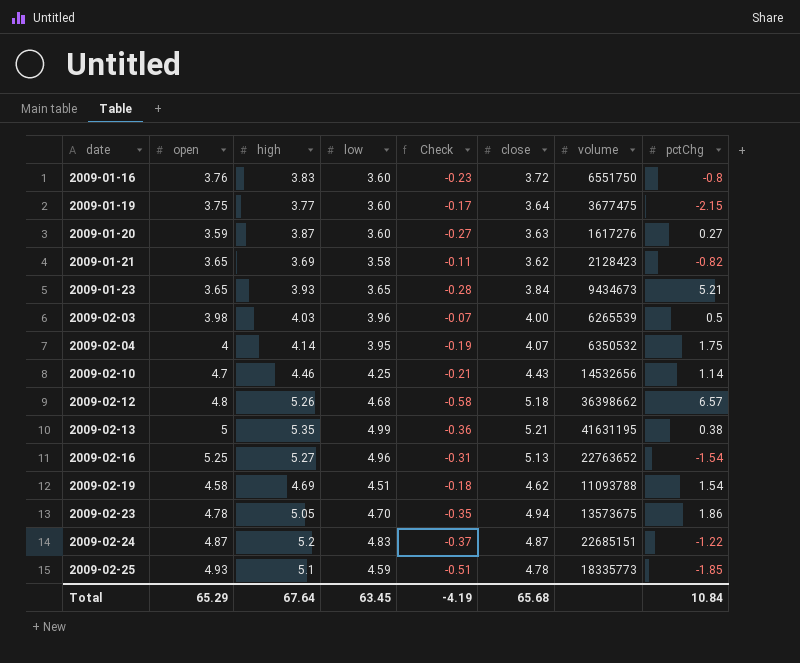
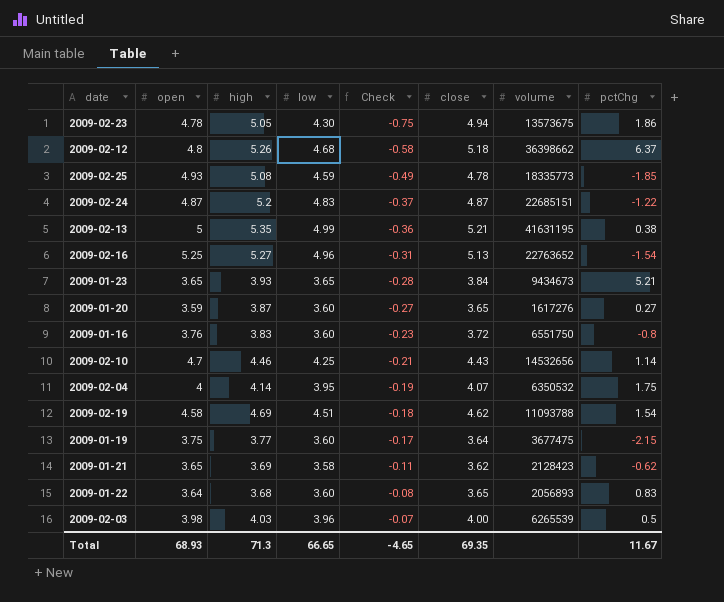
row order: date ascending -> Check ascending
2009-02-23 | low: 4.70 -> 4.30
2009-02-23 | Check: -0.35 -> -0.75
2009-02-12 | pctChg: 6.57 -> 6.37
2009-02-25 | high: 5.1 -> 5.08
2009-02-25 | Check: -0.51 -> -0.49
2009-01-20 | close: 3.63 -> 3.65
2009-01-21 | pctChg: -0.82 -> -0.62
row 2009-01-22: none -> 3.64 | 3.68 | 3.60 | -0.08 | 3.65 | 2056893 | 0.83
Total | open: 65.29 -> 68.93
Total | high: 67.64 -> 71.3
Total | low: 63.45 -> 66.65
Total | Check: -4.19 -> -4.65
Total | close: 65.68 -> 69.35
Total | pctChg: 10.84 -> 11.67

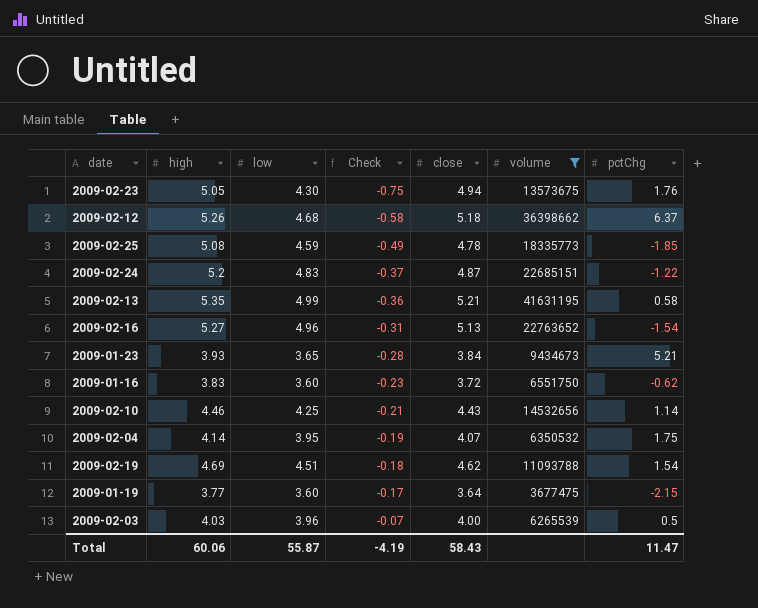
filter: none -> volume >= 3677475
column open | position: 2 -> none
2009-02-23 | pctChg: 1.86 -> 1.76
2009-02-13 | pctChg: 0.38 -> 0.58
2009-01-16 | pctChg: -0.8 -> -0.62
Total | high: 71.3 -> 60.06
Total | low: 66.65 -> 55.87
Total | Check: -4.65 -> -4.19
Total | close: 69.35 -> 58.43
Total | pctChg: 11.67 -> 11.47

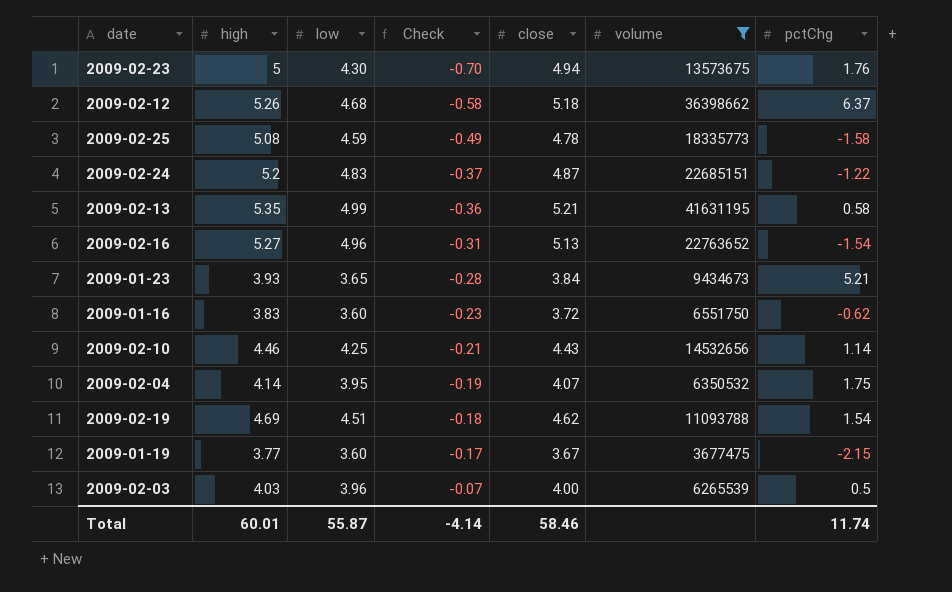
2009-02-23 | high: 5.05 -> 5
2009-02-23 | Check: -0.75 -> -0.70
2009-02-25 | pctChg: -1.85 -> -1.58
2009-01-19 | close: 3.64 -> 3.67
Total | high: 60.06 -> 60.01
Total | Check: -4.19 -> -4.14
Total | close: 58.43 -> 58.46
Total | pctChg: 11.47 -> 11.74

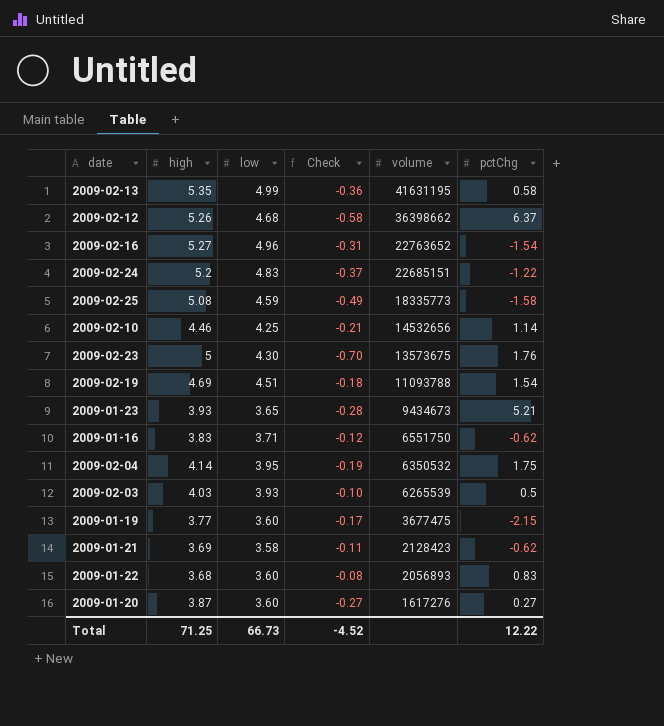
filter: volume >= 3677475 -> none
row order: Check ascending -> volume descending
column close | position: 5 -> none
2009-01-16 | low: 3.60 -> 3.71
2009-01-16 | Check: -0.23 -> -0.12
2009-02-03 | low: 3.96 -> 3.93
2009-02-03 | Check: -0.07 -> -0.10
Total | high: 60.01 -> 71.25
Total | low: 55.87 -> 66.73
Total | Check: -4.14 -> -4.52
Total | pctChg: 11.74 -> 12.22

